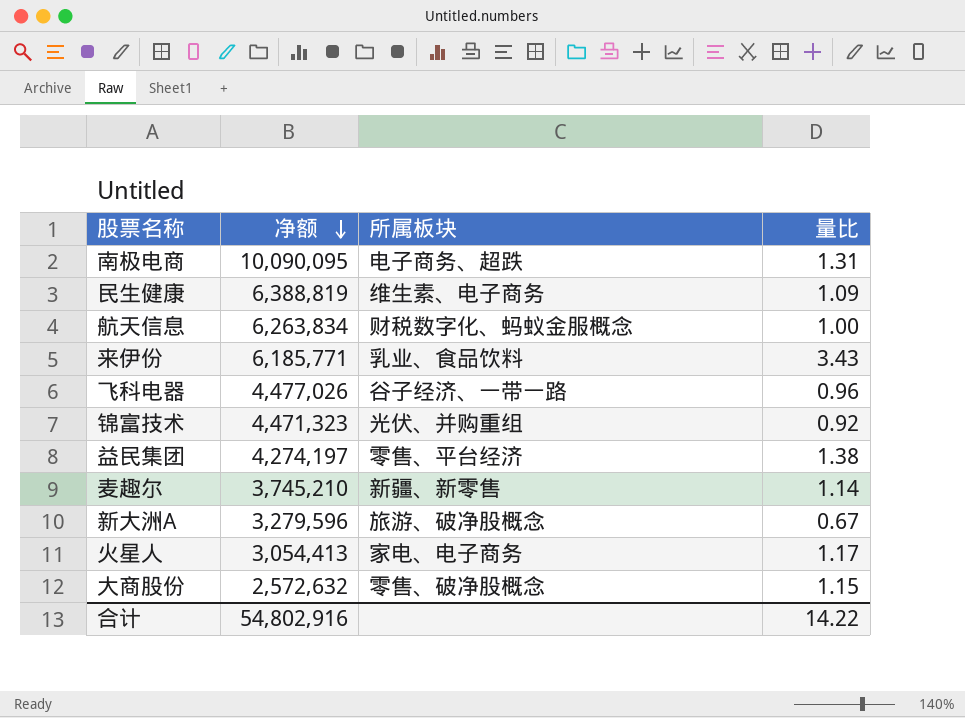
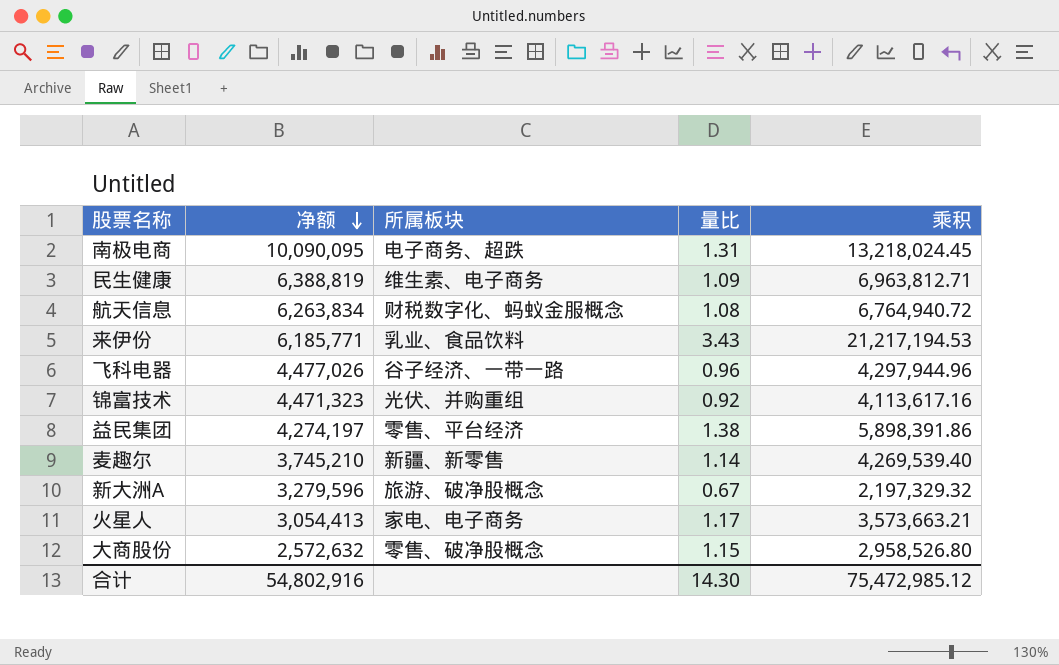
column 乘积 | formula: none -> [净额] * [量比]
航天信息 | 量比: 1.00 -> 1.08
合计 | 量比: 14.22 -> 14.30

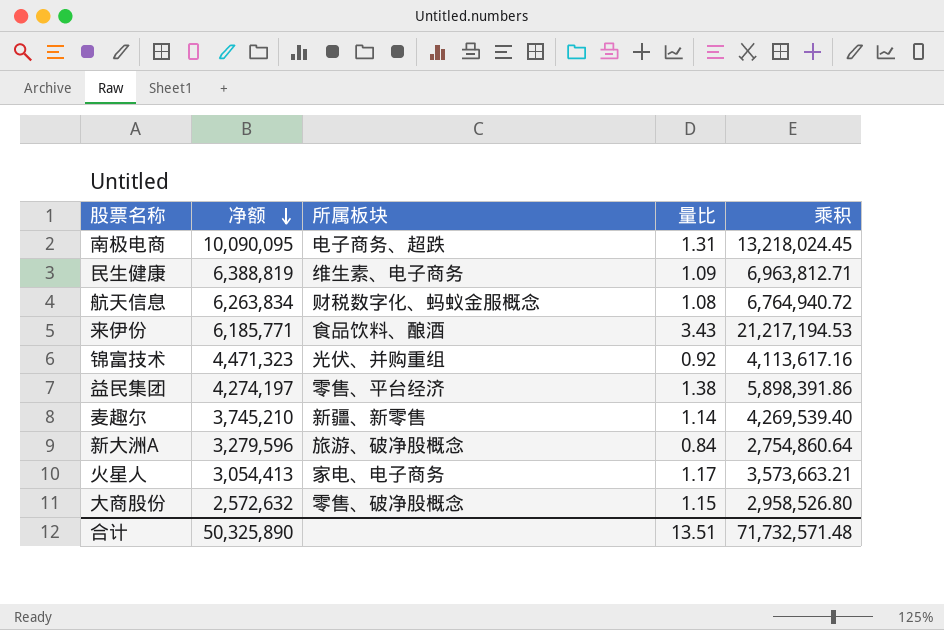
row 飞科电器: 4,477,026 | 谷子经济、一带一路 | 0.96 | 4,297,944.96 -> none
来伊份 | 所属板块: 乳业、食品饮料 -> 食品饮料、酿酒
新大洲A | 量比: 0.67 -> 0.84
新大洲A | 乘积: 2,197,329.32 -> 2,754,860.64
合计 | 净额: 54,802,916 -> 50,325,890
合计 | 量比: 14.30 -> 13.51
合计 | 乘积: 75,472,985.12 -> 71,732,571.48

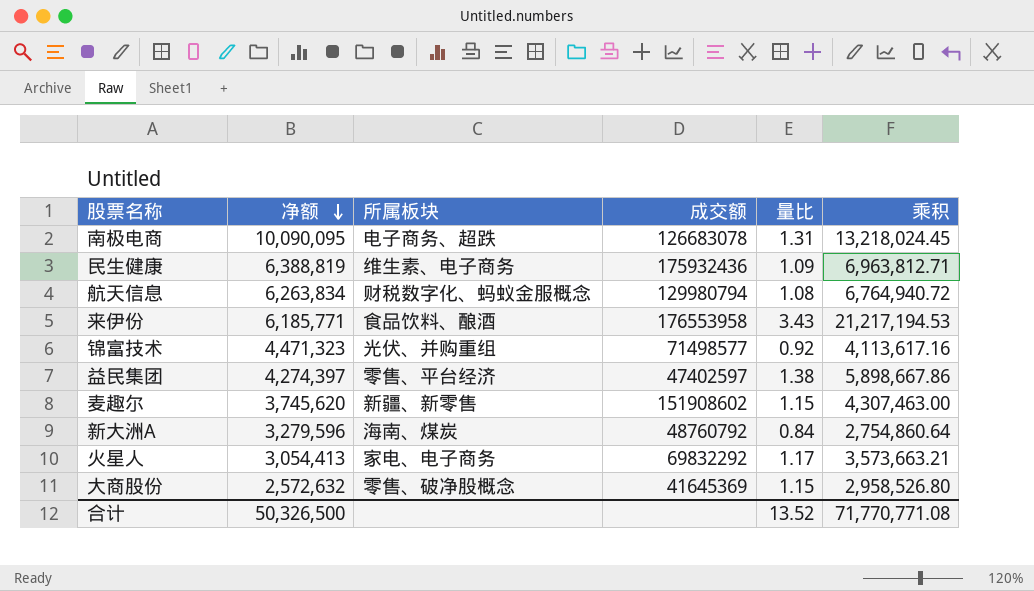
column 成交额 | position: none -> 4
益民集团 | 净额: 4,274,197 -> 4,274,397
益民集团 | 乘积: 5,898,391.86 -> 5,898,667.86
麦趣尔 | 净额: 3,745,210 -> 3,745,620
麦趣尔 | 量比: 1.14 -> 1.15
麦趣尔 | 乘积: 4,269,539.40 -> 4,307,463.00
新大洲A | 所属板块: 旅游、破净股概念 -> 海南、煤炭
合计 | 净额: 50,325,890 -> 50,326,500
合计 | 量比: 13.51 -> 13.52
合计 | 乘积: 71,732,571.48 -> 71,770,771.08

